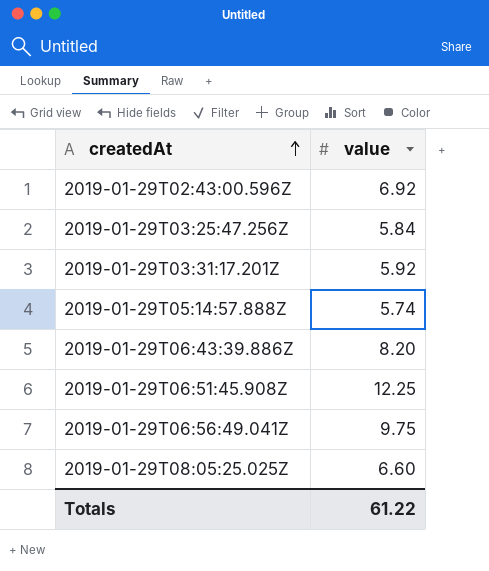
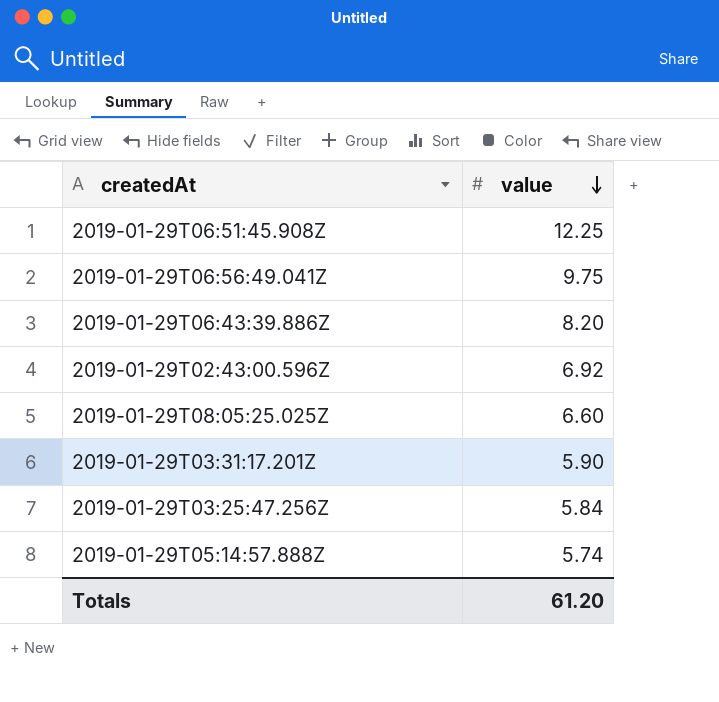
row order: createdAt ascending -> value descending
2019-01-29T03:31:17.201Z | value: 5.92 -> 5.90
Totals | value: 61.22 -> 61.20

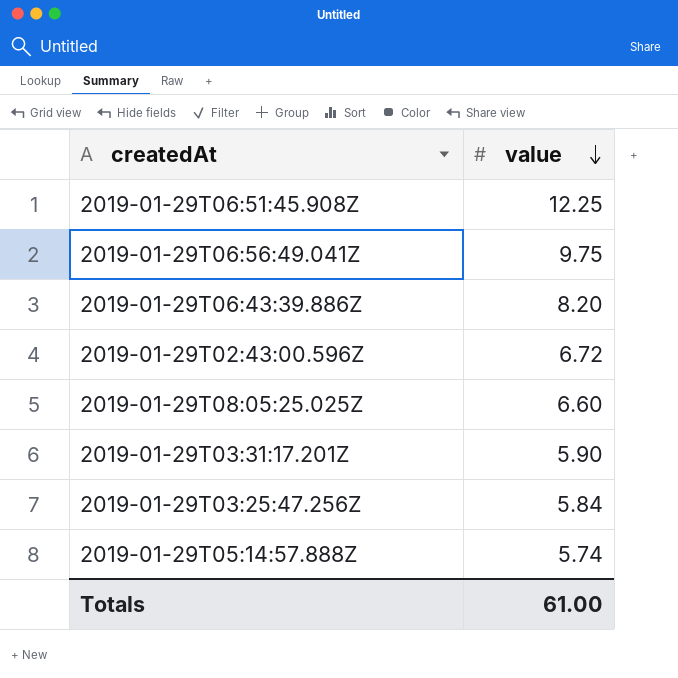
2019-01-29T02:43:00.596Z | value: 6.92 -> 6.72
Totals | value: 61.20 -> 61.00

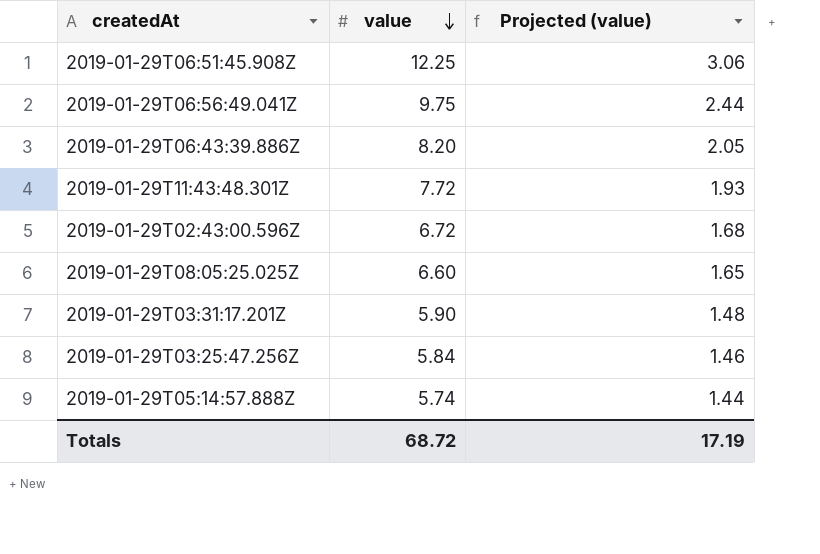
column Projected (value) | formula: none -> [value] * 0.25
row 2019-01-29T11:43:48.301Z: none -> 7.72 | 1.93
Totals | value: 61.00 -> 68.72

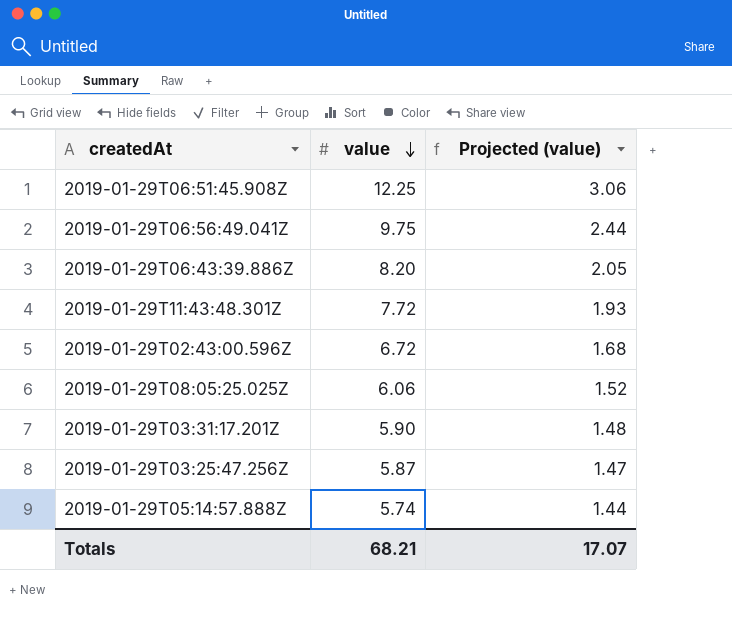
2019-01-29T08:05:25.025Z | value: 6.60 -> 6.06
2019-01-29T08:05:25.025Z | Projected (value): 1.65 -> 1.52
2019-01-29T03:25:47.256Z | value: 5.84 -> 5.87
2019-01-29T03:25:47.256Z | Projected (value): 1.46 -> 1.47
Totals | value: 68.72 -> 68.21
Totals | Projected (value): 17.19 -> 17.07

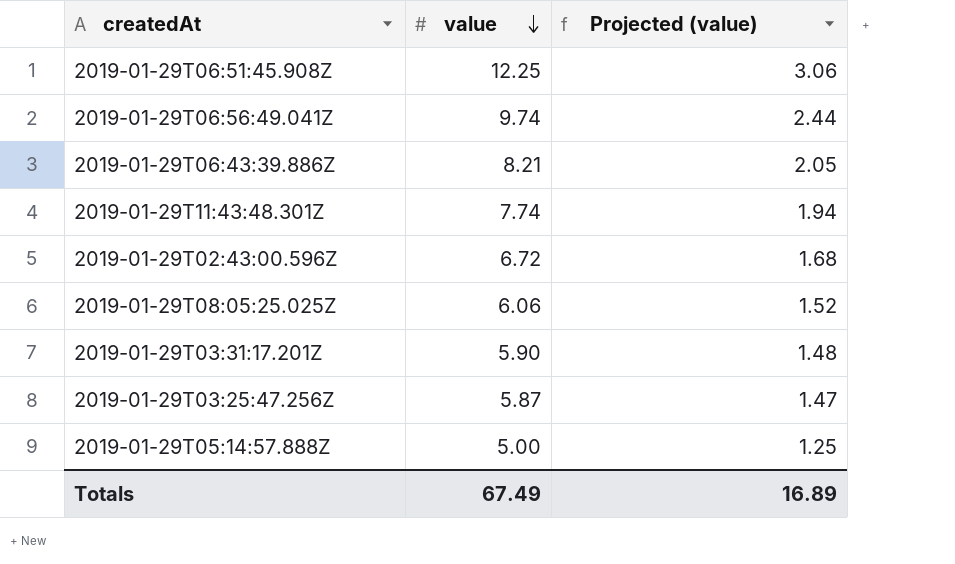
2019-01-29T06:56:49.041Z | value: 9.75 -> 9.74
2019-01-29T06:43:39.886Z | value: 8.20 -> 8.21
2019-01-29T11:43:48.301Z | value: 7.72 -> 7.74
2019-01-29T11:43:48.301Z | Projected (value): 1.93 -> 1.94
2019-01-29T05:14:57.888Z | value: 5.74 -> 5.00
2019-01-29T05:14:57.888Z | Projected (value): 1.44 -> 1.25
Totals | value: 68.21 -> 67.49
Totals | Projected (value): 17.07 -> 16.89

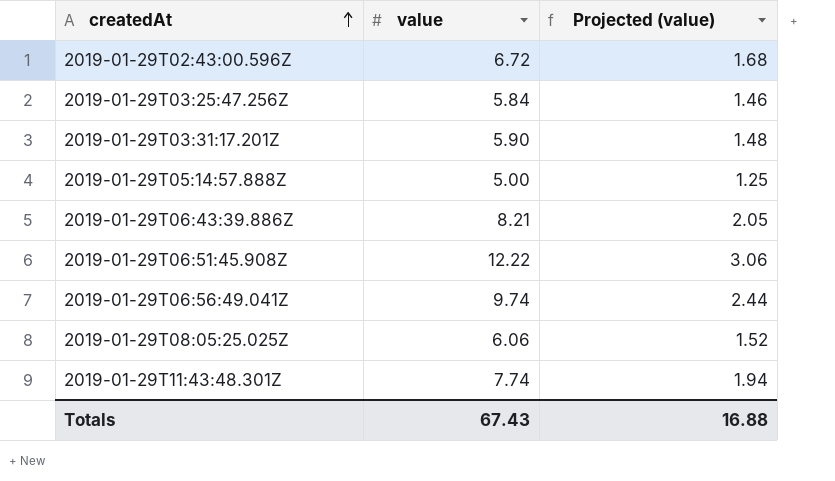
row order: value descending -> createdAt ascending
2019-01-29T03:25:47.256Z | value: 5.87 -> 5.84
2019-01-29T03:25:47.256Z | Projected (value): 1.47 -> 1.46
2019-01-29T06:51:45.908Z | value: 12.25 -> 12.22
Totals | value: 67.49 -> 67.43
Totals | Projected (value): 16.89 -> 16.88

